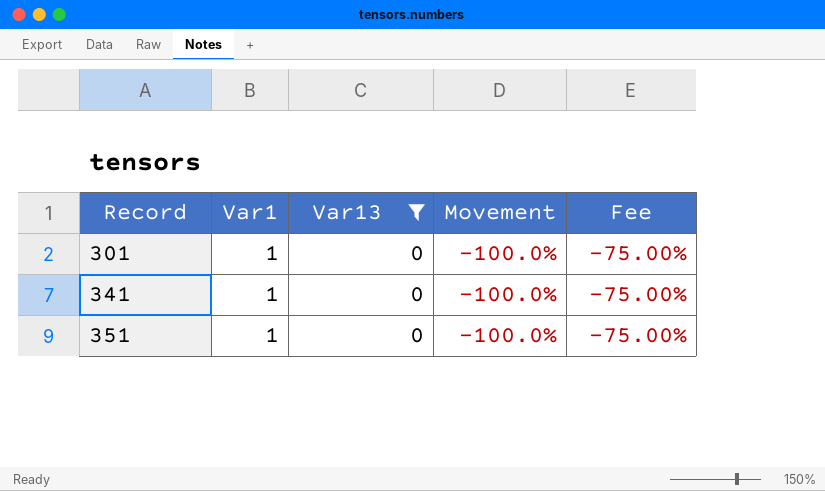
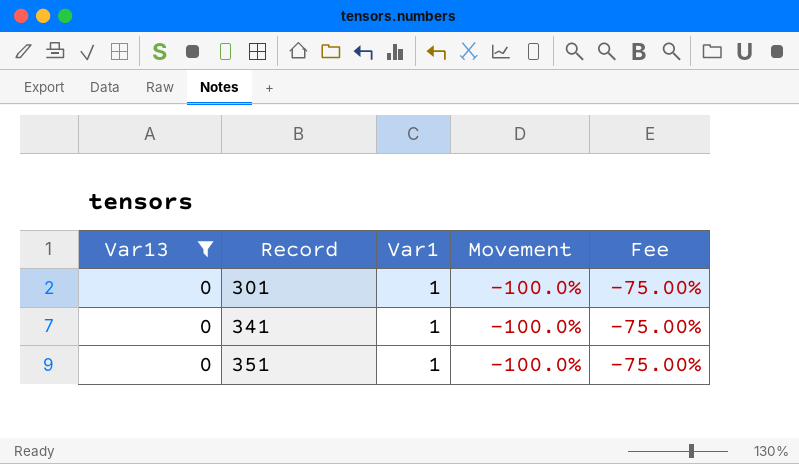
column Var13 | position: 3 -> 1

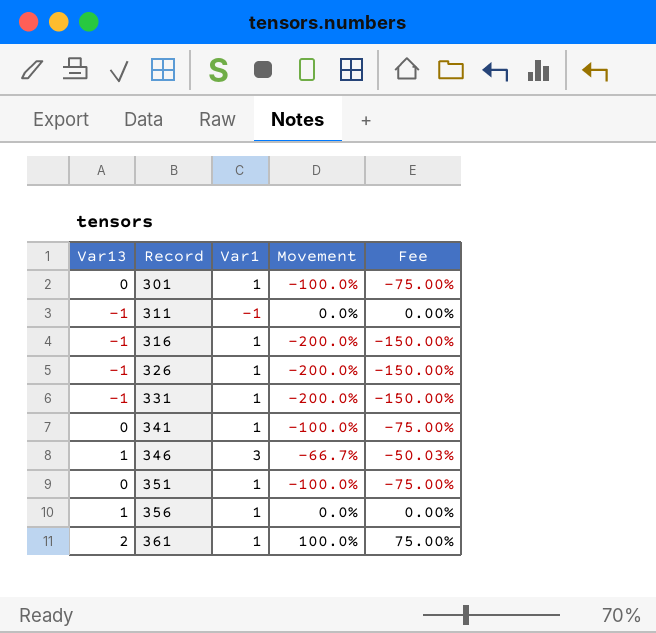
filter: Var13 = 0 -> none

